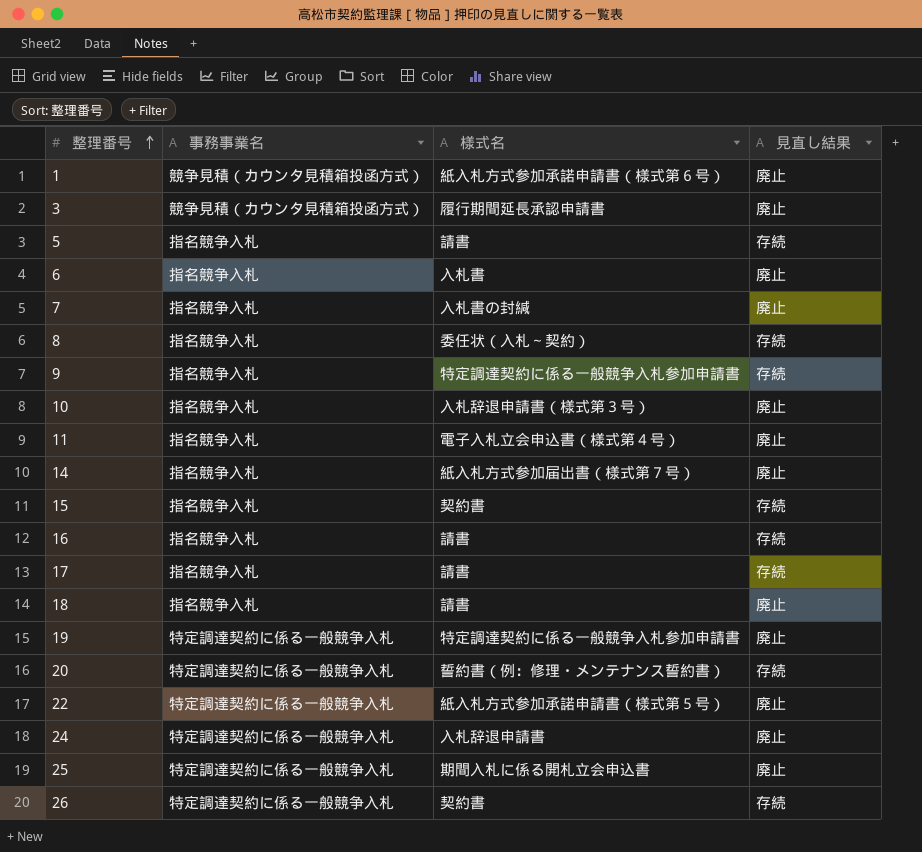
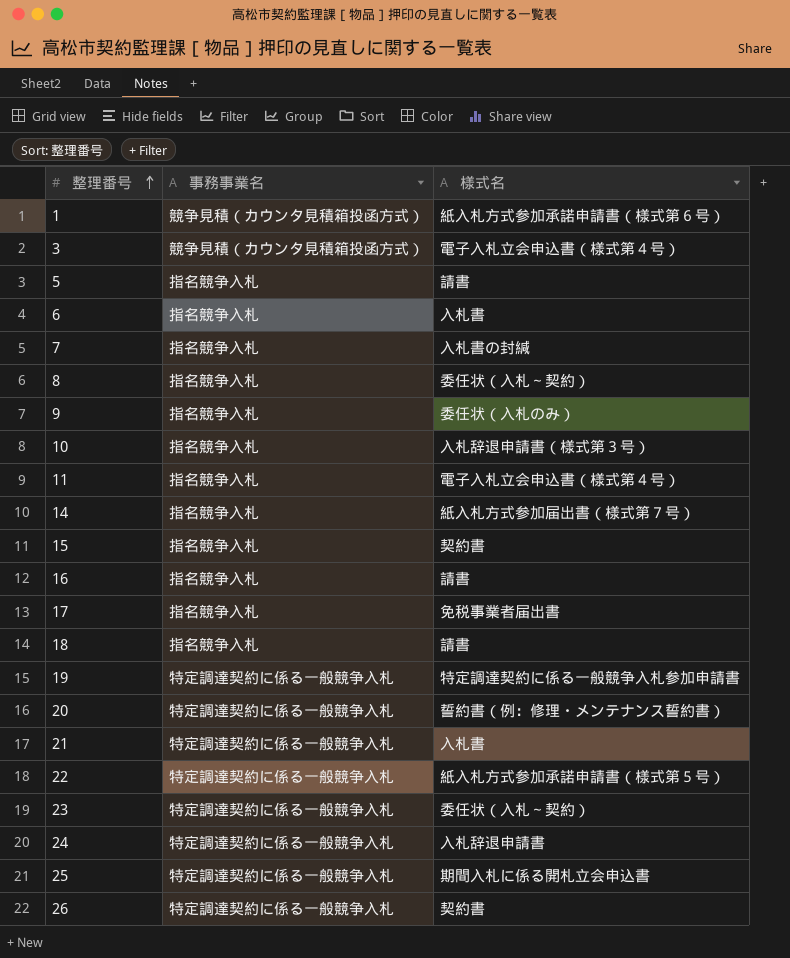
column 見直し結果 | position: 4 -> none
3 | 様式名: 履行期間延長承認申請書 -> 電子入札立会申込書（様式第４号）
9 | 様式名: 特定調達契約に係る一般競争入札参加申請書 -> 委任状（入札のみ）
17 | 様式名: 請書 -> 免税事業者届出書
row 21: none -> 特定調達契約に係る一般競争入札 | 入札書
row 23: none -> 特定調達契約に係る一般競争入札 | 委任状（入札～契約）

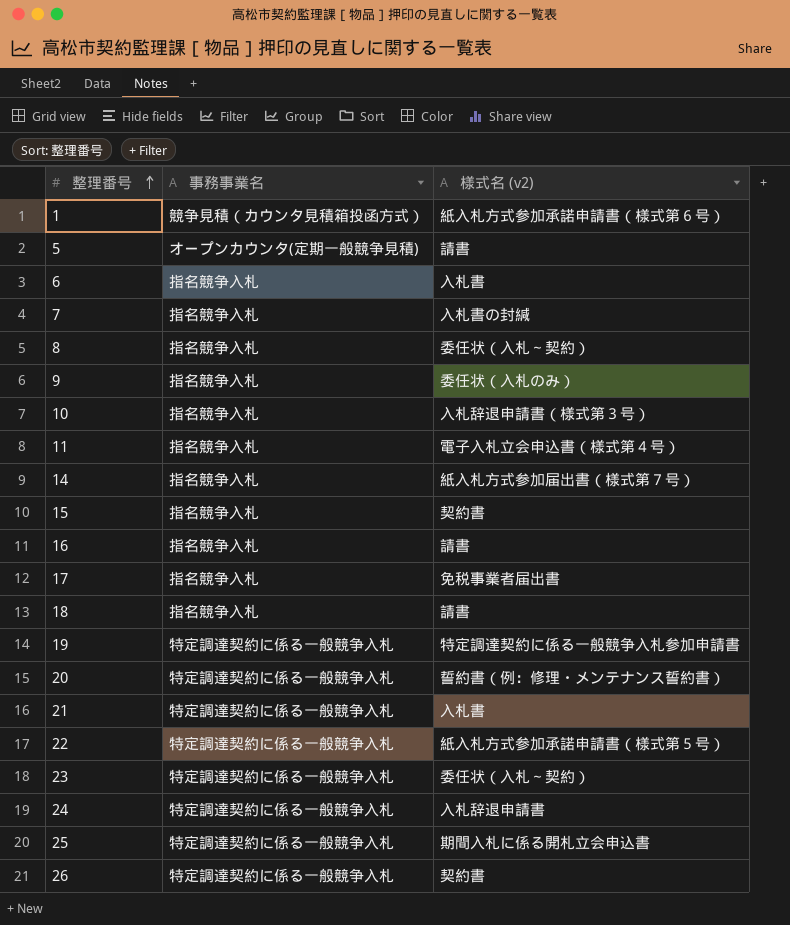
column name: 様式名 -> 様式名 (v2)
row 3: 競争見積（カウンタ見積箱投函方式） | 電子入札立会申込書（様式第４号） -> none
5 | 事務事業名: 指名競争入札 -> オープンカウンタ(定期一般競争見積)

